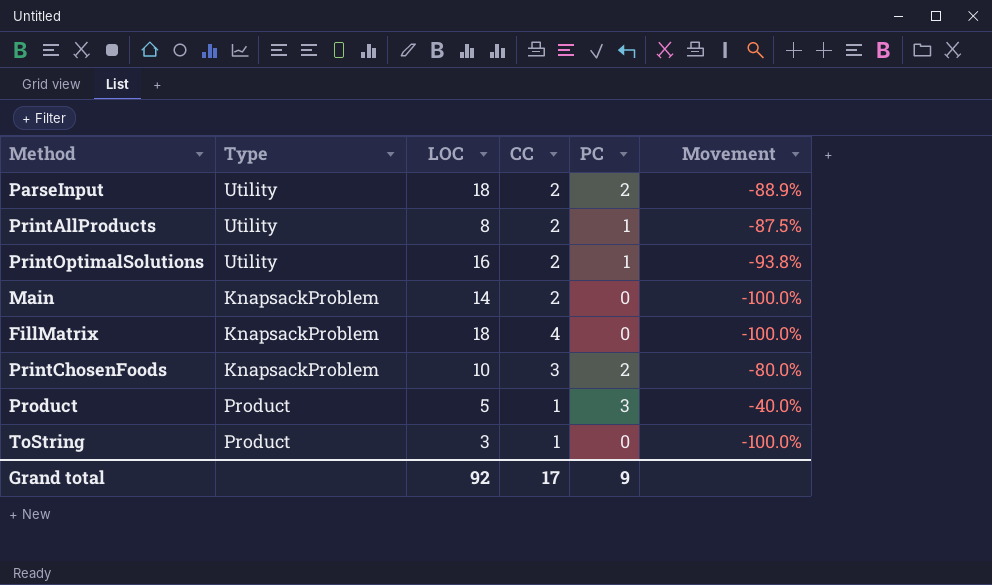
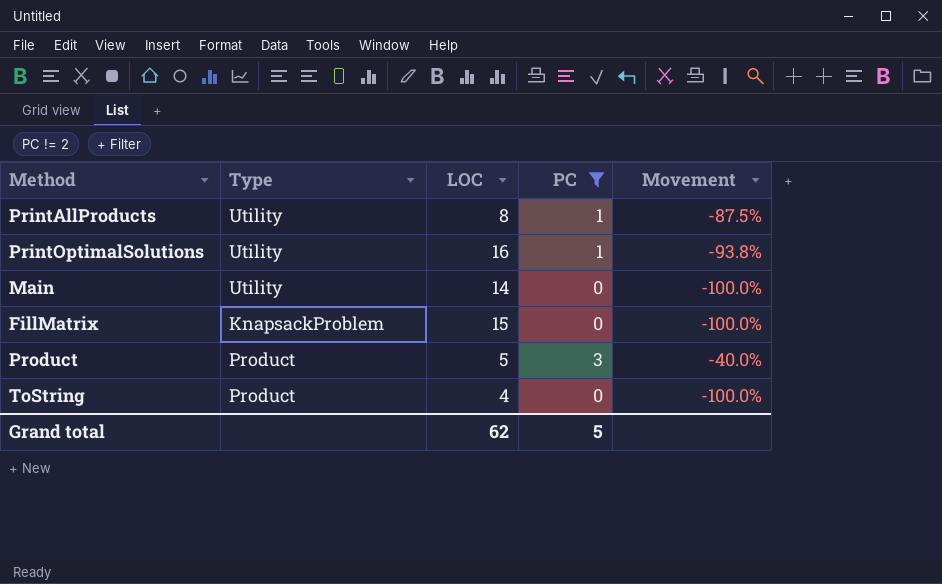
filter: none -> PC != 2
column CC | position: 4 -> none
Main | Type: KnapsackProblem -> Utility
FillMatrix | LOC: 18 -> 15
ToString | LOC: 3 -> 4
Grand total | LOC: 92 -> 62
Grand total | PC: 9 -> 5

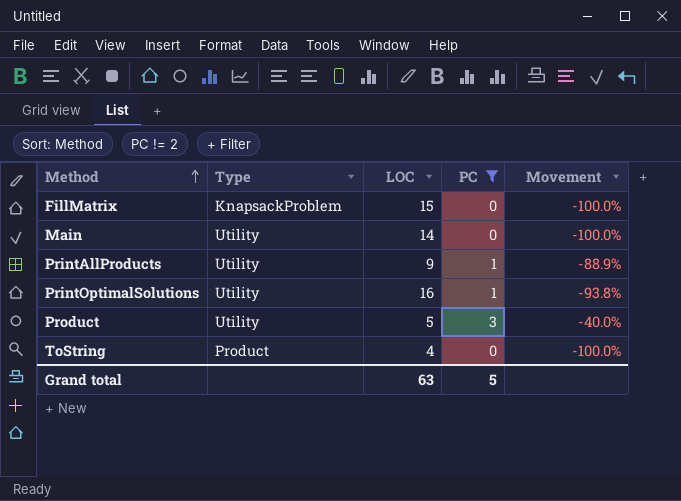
row order: none -> Method ascending
PrintAllProducts | LOC: 8 -> 9
PrintAllProducts | Movement: -87.5% -> -88.9%
Product | Type: Product -> Utility
Grand total | LOC: 62 -> 63

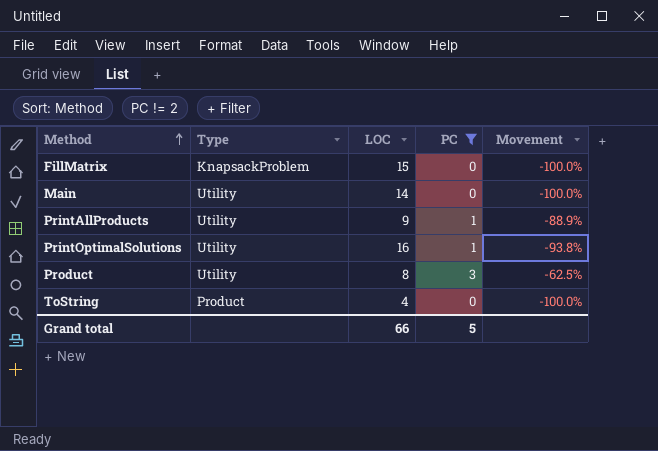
Product | LOC: 5 -> 8
Product | Movement: -40.0% -> -62.5%
Grand total | LOC: 63 -> 66

